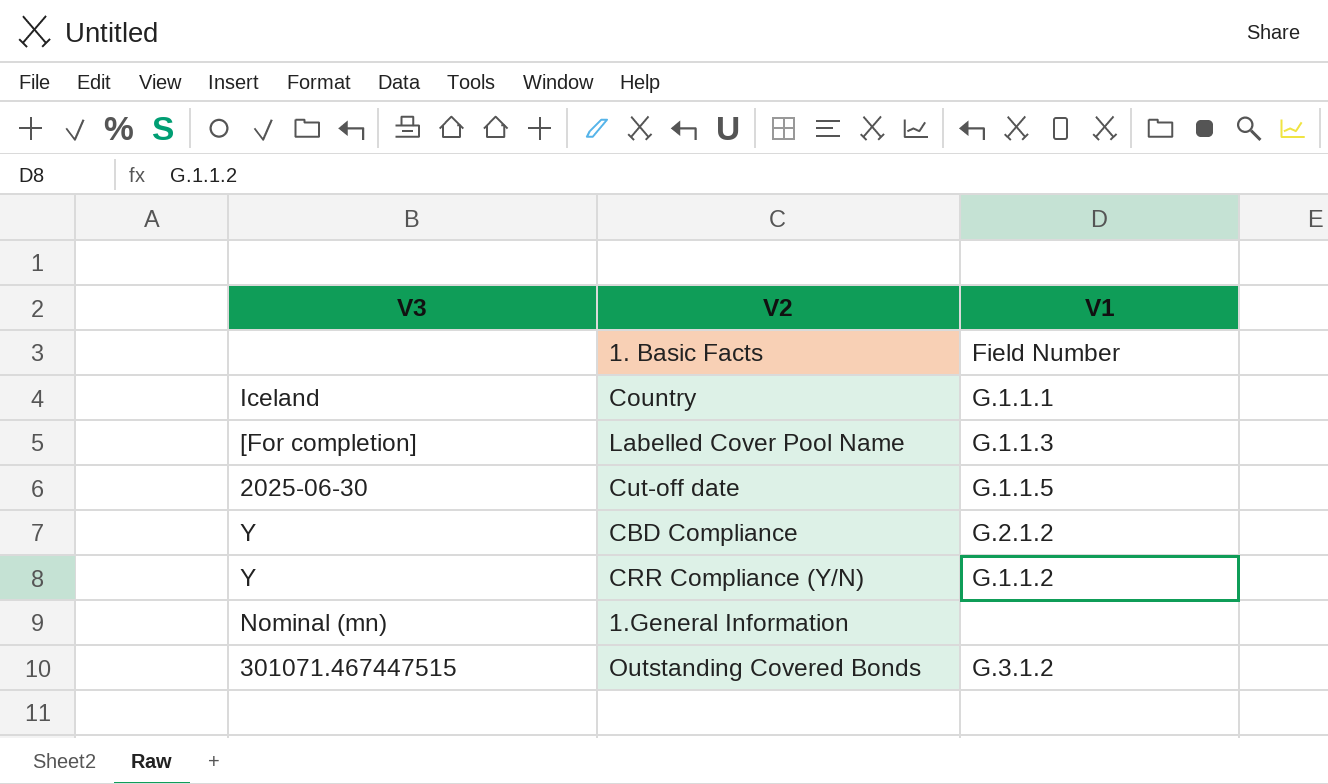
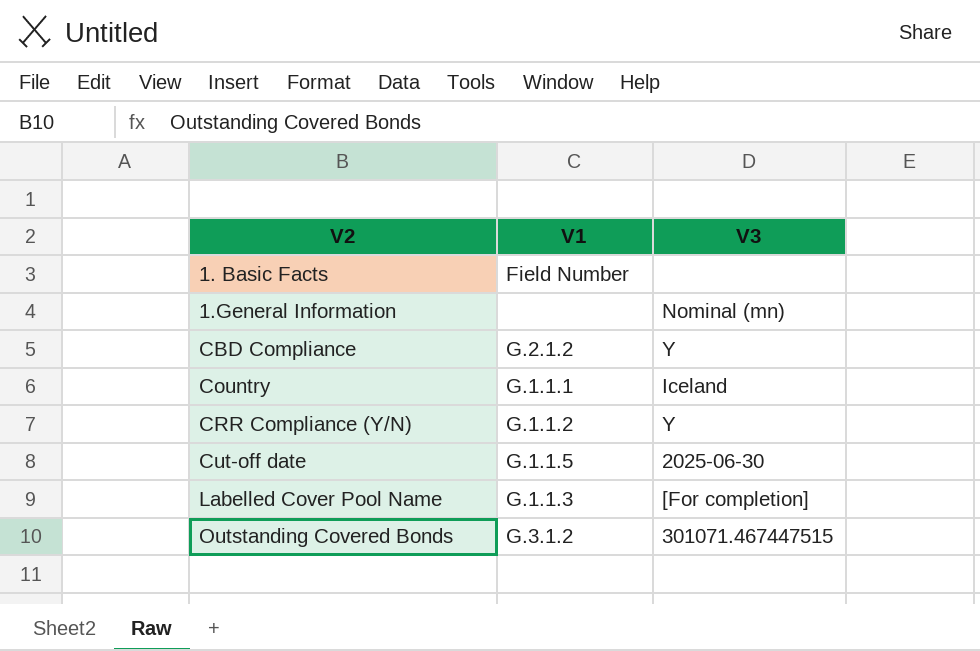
row order: none -> V2 ascending
column V3 | position: 1 -> 3

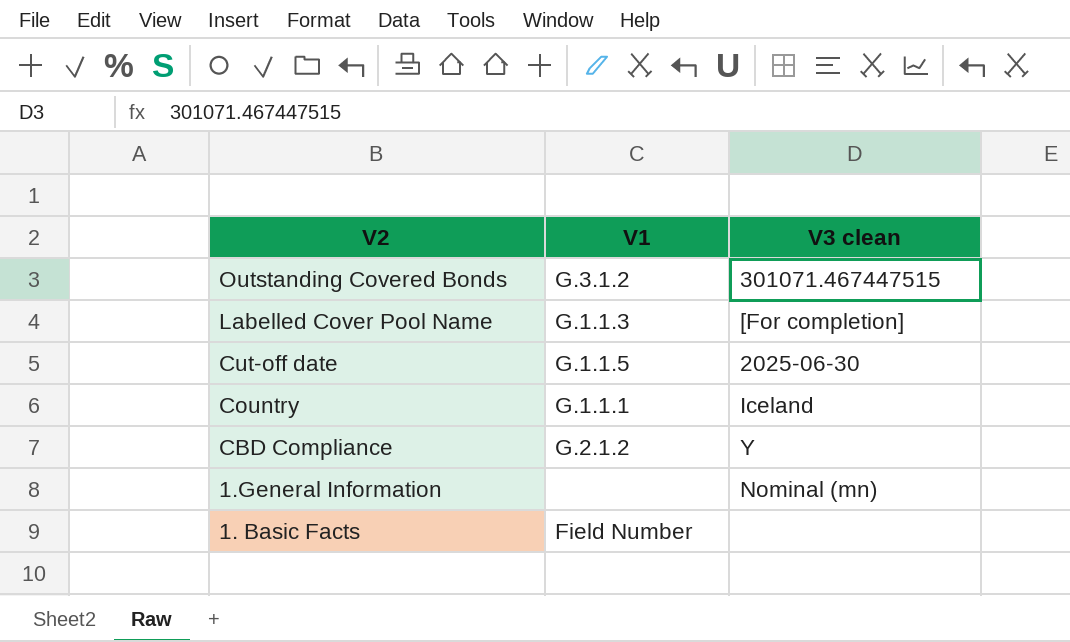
row order: V2 ascending -> V2 descending
column name: V3 -> V3 clean
row CRR Compliance (Y/N): G.1.1.2 | Y -> none

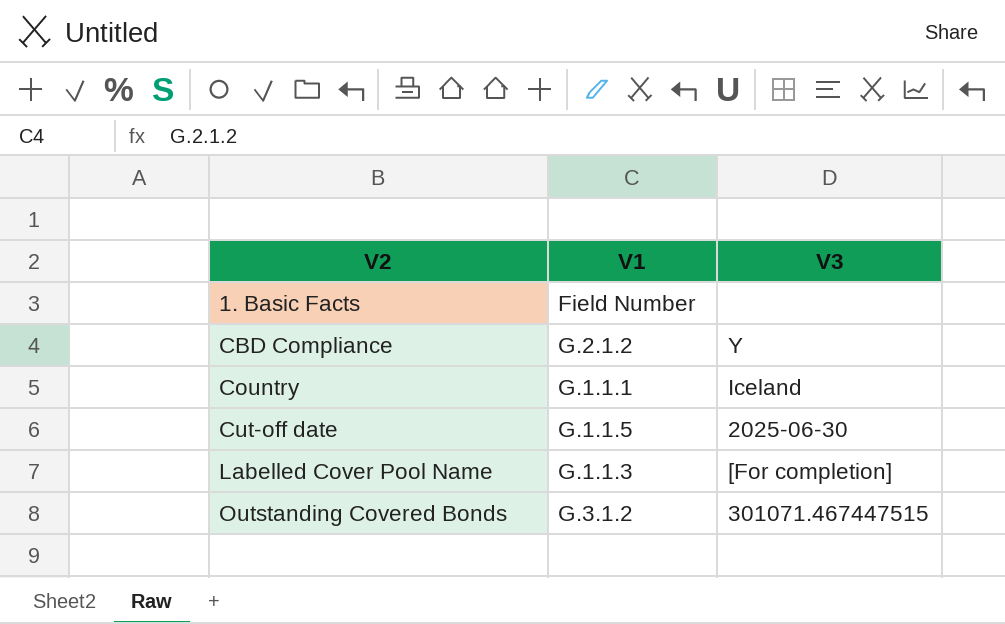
row order: V2 descending -> V2 ascending
column name: V3 clean -> V3
row 1.General Information: none | Nominal (mn) -> none

